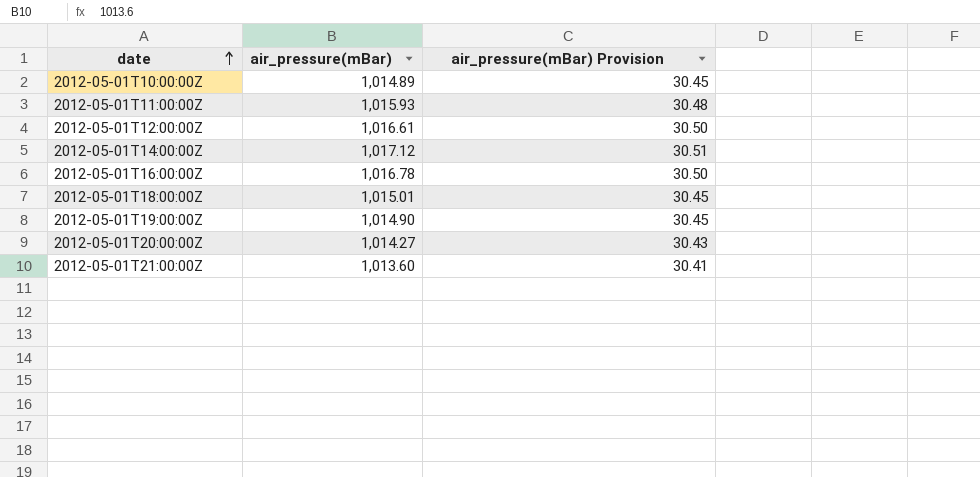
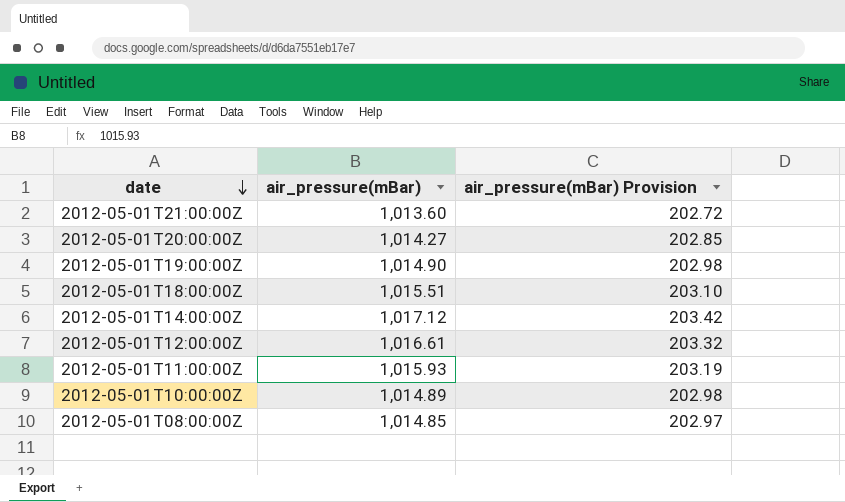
row order: date ascending -> date descending
column air_pressure(mBar) Provision | formula: [air_pressure(mBar)] * 0.03 -> [air_pressure(mBar)] * 0.2
row 2012-05-01T16:00:00Z: 1,016.78 | 30.50 -> none
2012-05-01T18:00:00Z | air_pressure(mBar): 1,015.01 -> 1,015.51
row 2012-05-01T08:00:00Z: none -> 1,014.85 | 202.97

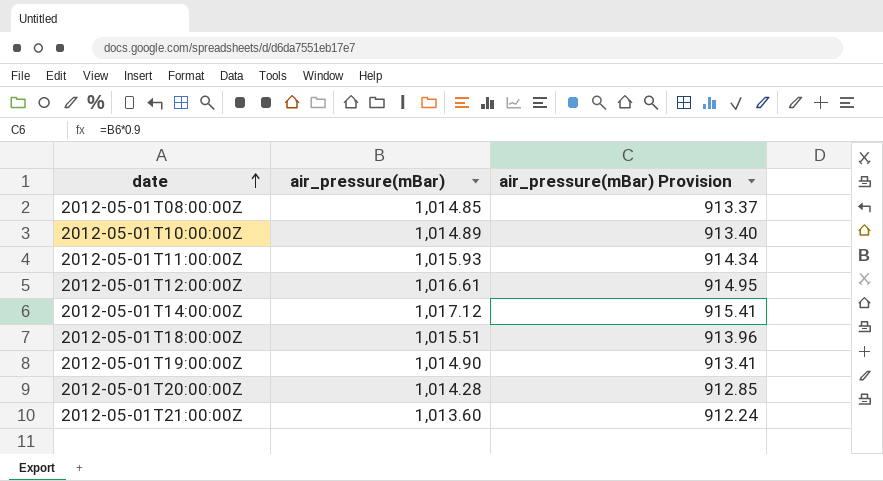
row order: date descending -> date ascending
column air_pressure(mBar) Provision | formula: [air_pressure(mBar)] * 0.2 -> [air_pressure(mBar)] * 0.9
2012-05-01T20:00:00Z | air_pressure(mBar): 1,014.27 -> 1,014.28

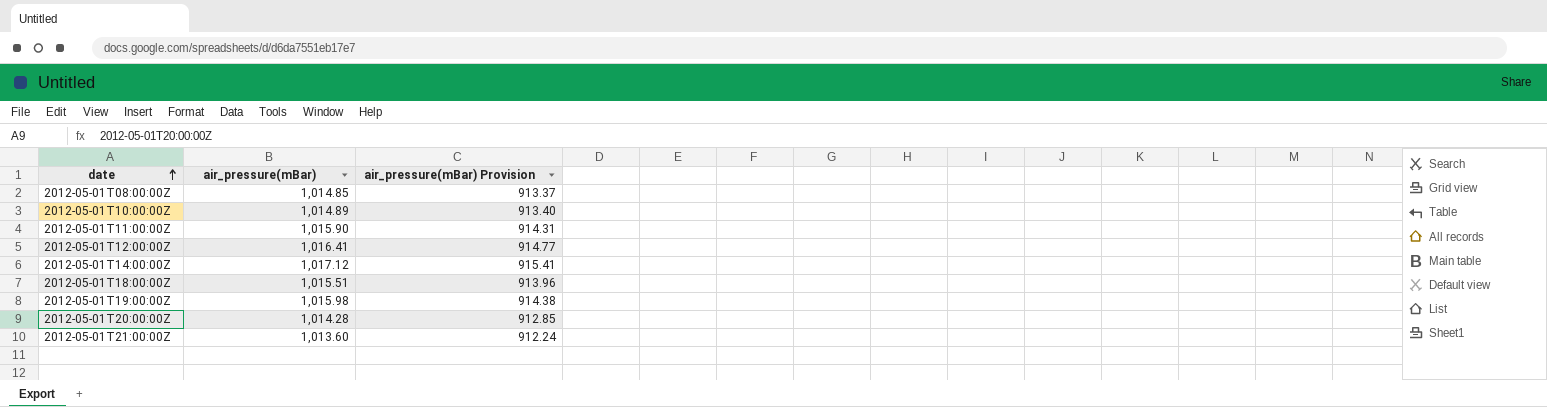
2012-05-01T11:00:00Z | air_pressure(mBar): 1,015.93 -> 1,015.90
2012-05-01T11:00:00Z | air_pressure(mBar) Provision: 914.34 -> 914.31
2012-05-01T12:00:00Z | air_pressure(mBar): 1,016.61 -> 1,016.41
2012-05-01T12:00:00Z | air_pressure(mBar) Provision: 914.95 -> 914.77
2012-05-01T19:00:00Z | air_pressure(mBar): 1,014.90 -> 1,015.98
2012-05-01T19:00:00Z | air_pressure(mBar) Provision: 913.41 -> 914.38

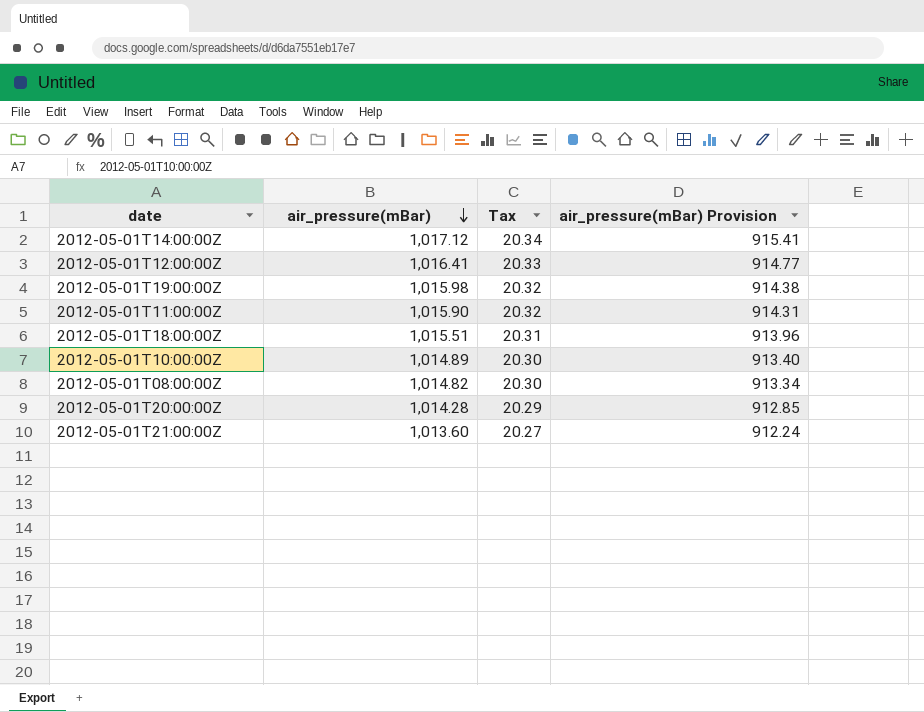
row order: date ascending -> air_pressure(mBar) descending
column Tax | formula: none -> [air_pressure(mBar)] * 0.02
2012-05-01T08:00:00Z | air_pressure(mBar): 1,014.85 -> 1,014.82
2012-05-01T08:00:00Z | air_pressure(mBar) Provision: 913.37 -> 913.34

